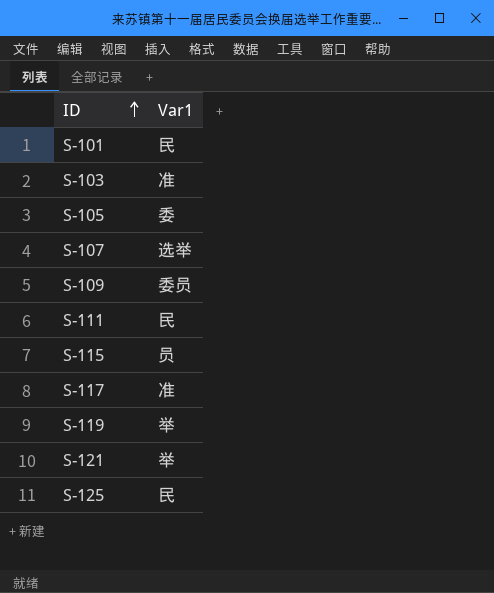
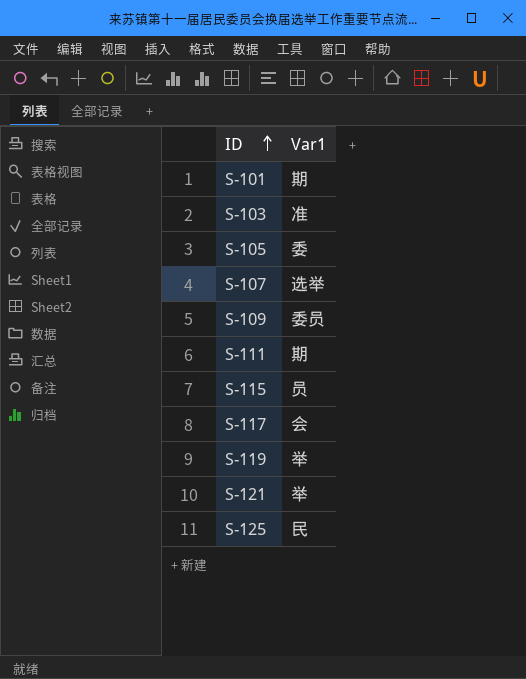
S-101 | Var1: 民 -> 期
S-111 | Var1: 民 -> 期
S-117 | Var1: 准 -> 会

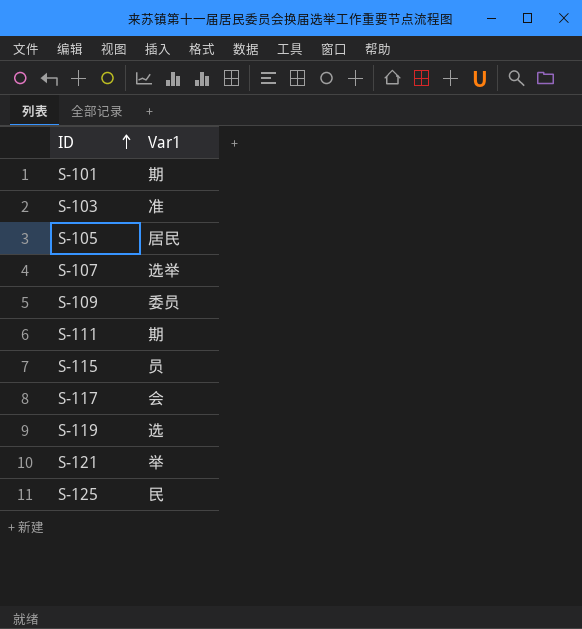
S-105 | Var1: 委 -> 居民
S-119 | Var1: 举 -> 选

